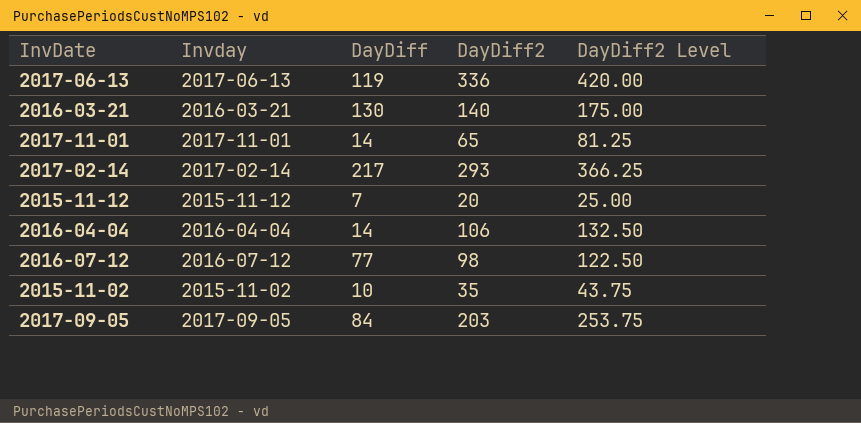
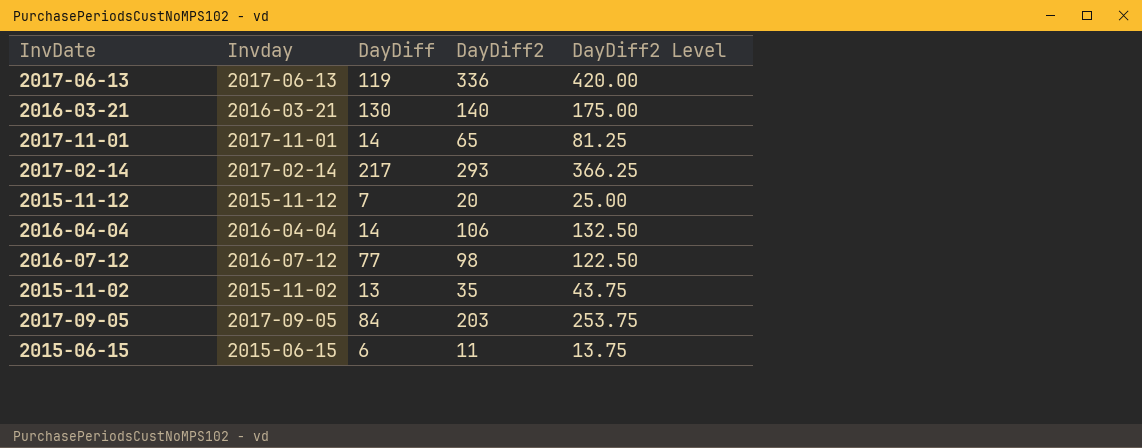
2015-11-02 | DayDiff: 10 -> 13
row 2015-06-15: none -> 2015-06-15 | 6 | 11 | 13.75

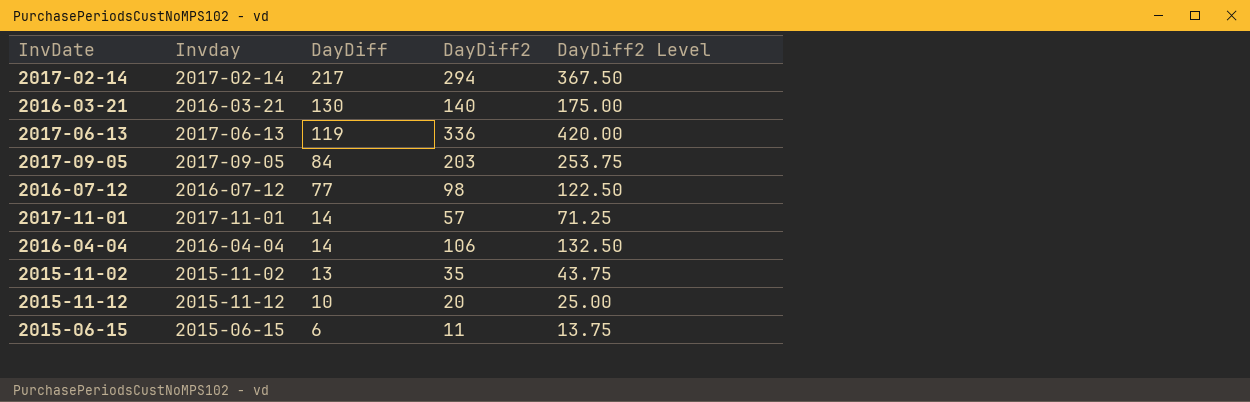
row order: none -> DayDiff descending
2017-02-14 | DayDiff2: 293 -> 294
2017-02-14 | DayDiff2 Level: 366.25 -> 367.50
2017-11-01 | DayDiff2: 65 -> 57
2017-11-01 | DayDiff2 Level: 81.25 -> 71.25
2015-11-12 | DayDiff: 7 -> 10

